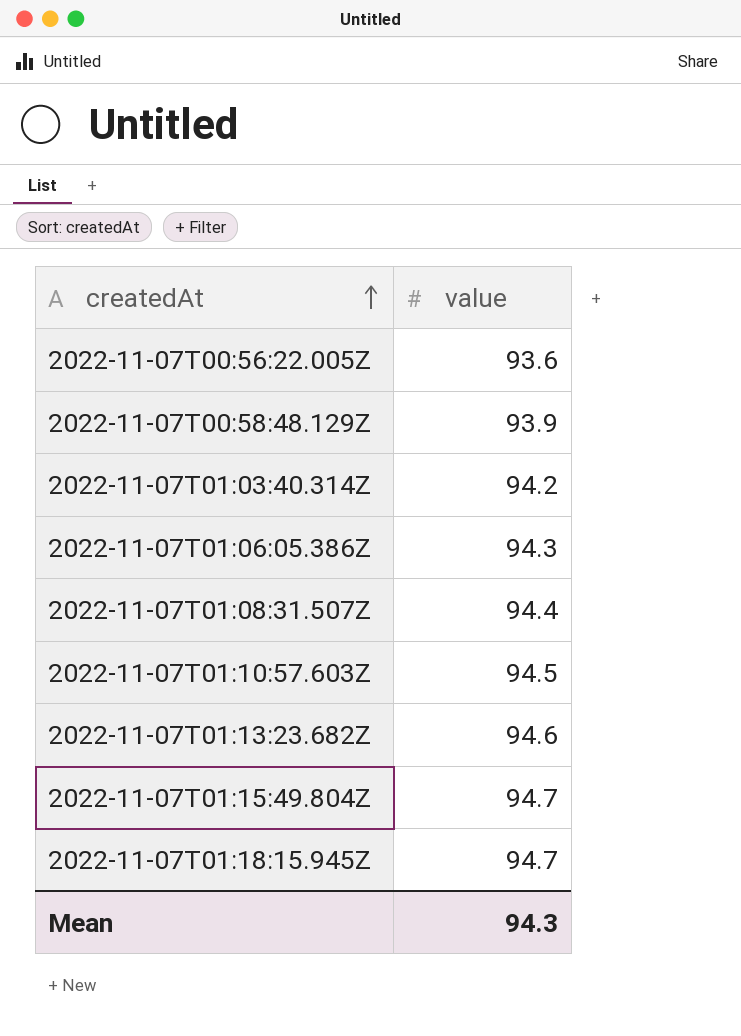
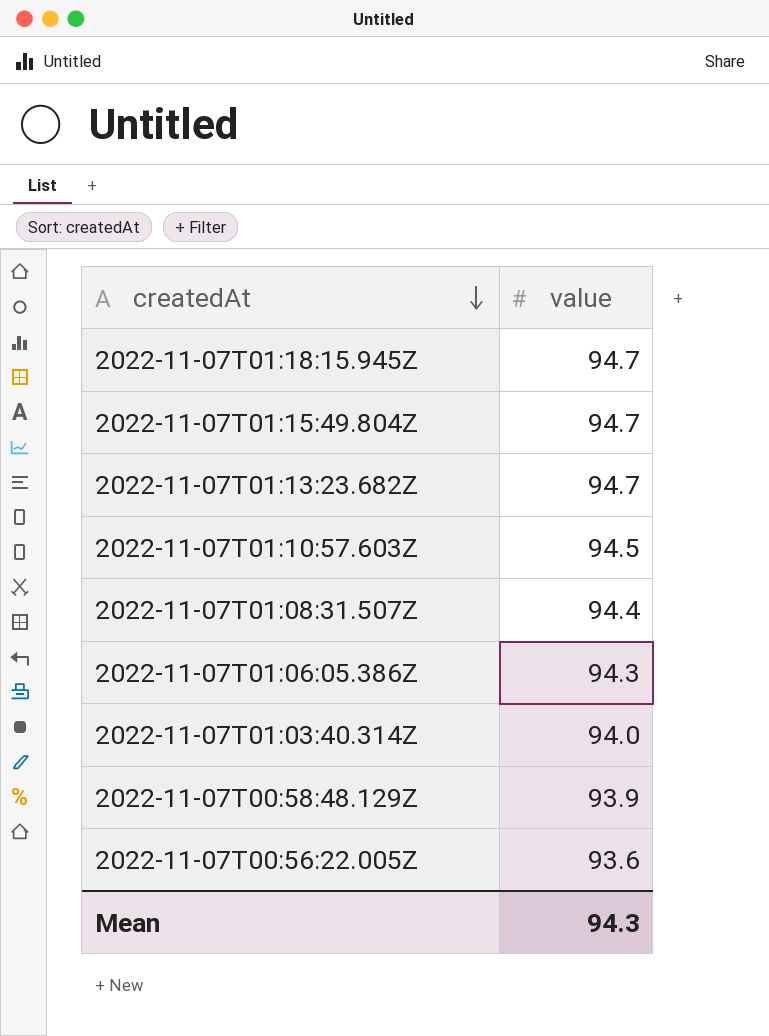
row order: createdAt ascending -> createdAt descending
2022-11-07T01:13:23.682Z | value: 94.6 -> 94.7
2022-11-07T01:03:40.314Z | value: 94.2 -> 94.0

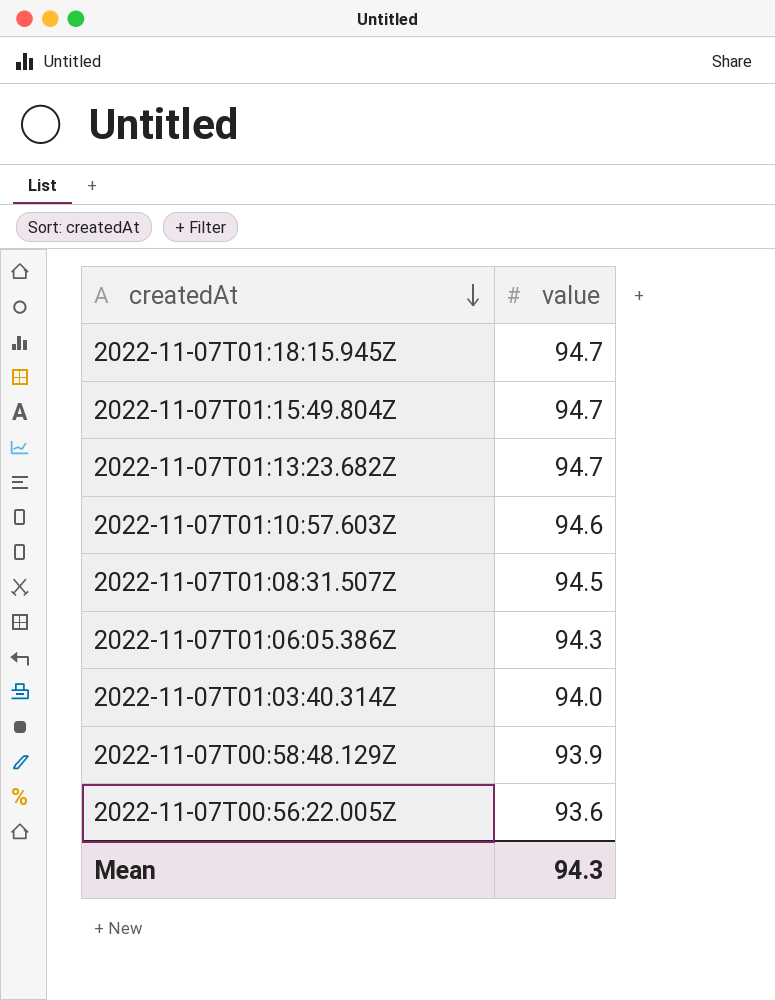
2022-11-07T01:10:57.603Z | value: 94.5 -> 94.6
2022-11-07T01:08:31.507Z | value: 94.4 -> 94.5

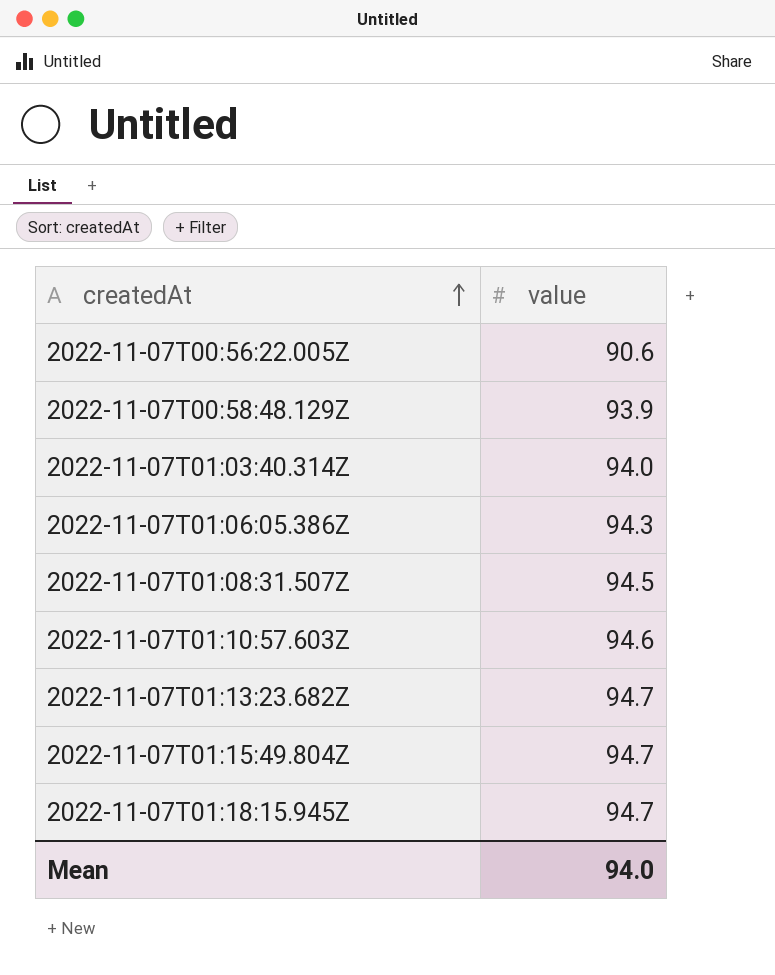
row order: createdAt descending -> createdAt ascending
2022-11-07T00:56:22.005Z | value: 93.6 -> 90.6
Mean | value: 94.3 -> 94.0

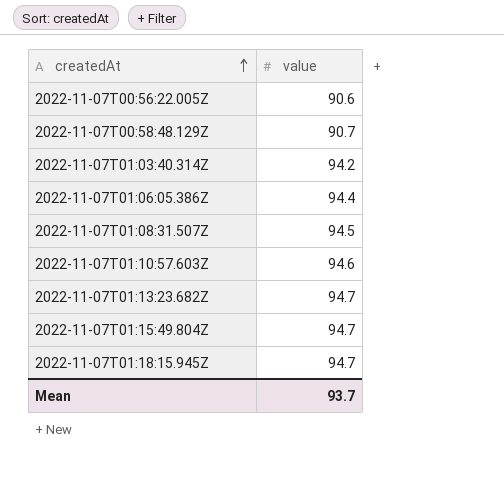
2022-11-07T00:58:48.129Z | value: 93.9 -> 90.7
2022-11-07T01:03:40.314Z | value: 94.0 -> 94.2
2022-11-07T01:06:05.386Z | value: 94.3 -> 94.4
Mean | value: 94.0 -> 93.7

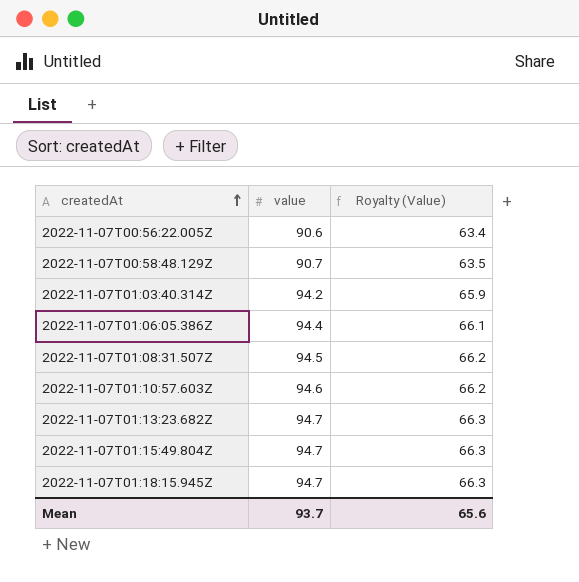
column Royalty (Value) | formula: none -> [value] * 0.7

